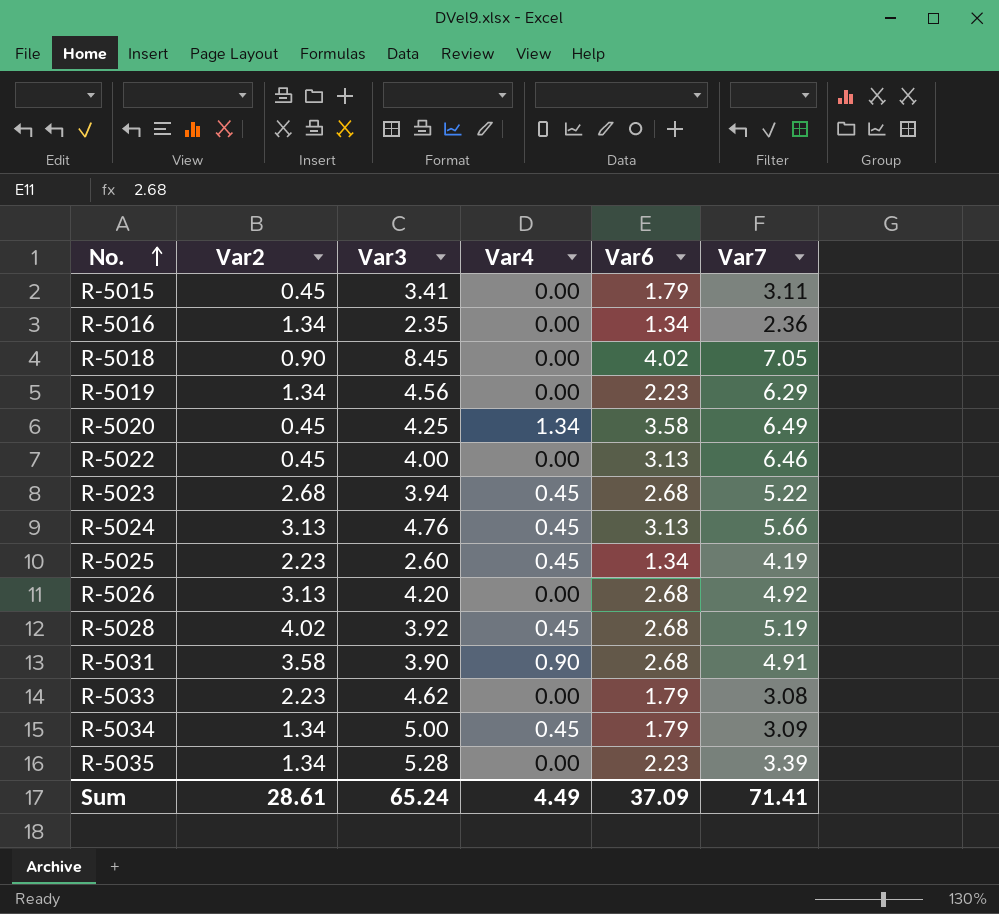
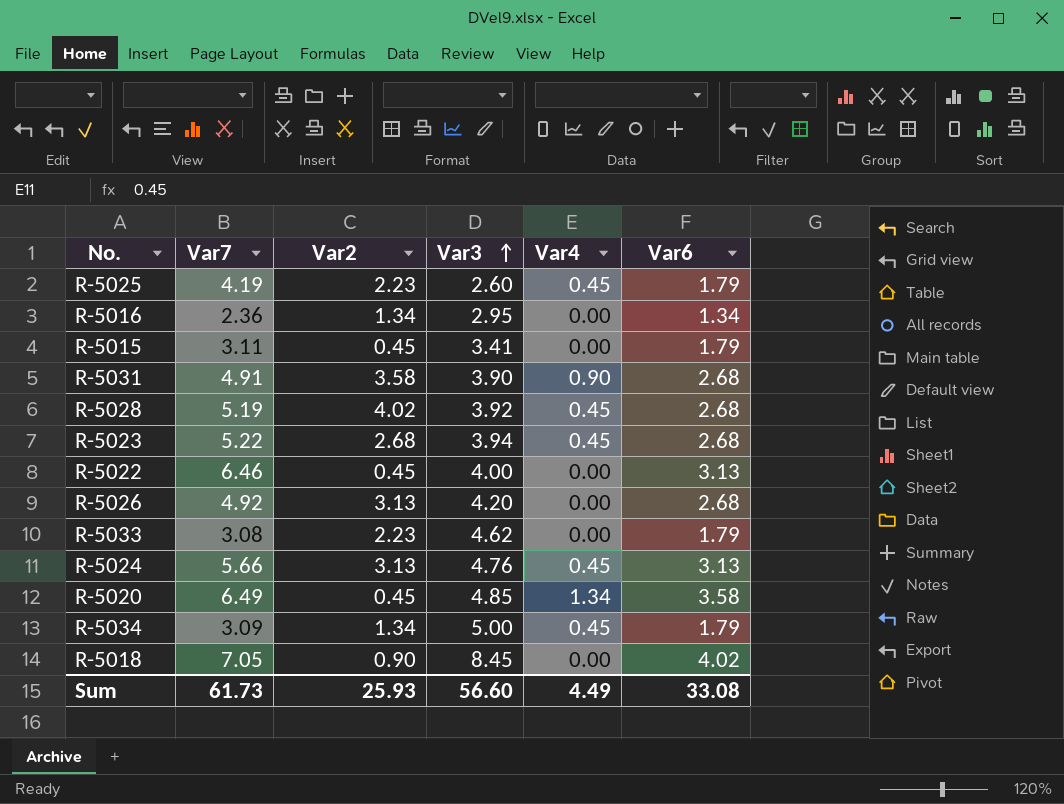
row order: No. ascending -> Var3 ascending
column Var7 | position: 6 -> 2
row R-5019: 1.34 | 4.56 | 0.00 | 2.23 | 6.29 -> none
row R-5035: 1.34 | 5.28 | 0.00 | 2.23 | 3.39 -> none
R-5025 | Var6: 1.34 -> 1.79
R-5016 | Var3: 2.35 -> 2.95
R-5020 | Var3: 4.25 -> 4.85
Sum | Var7: 71.41 -> 61.73
Sum | Var2: 28.61 -> 25.93
Sum | Var3: 65.24 -> 56.60
Sum | Var6: 37.09 -> 33.08

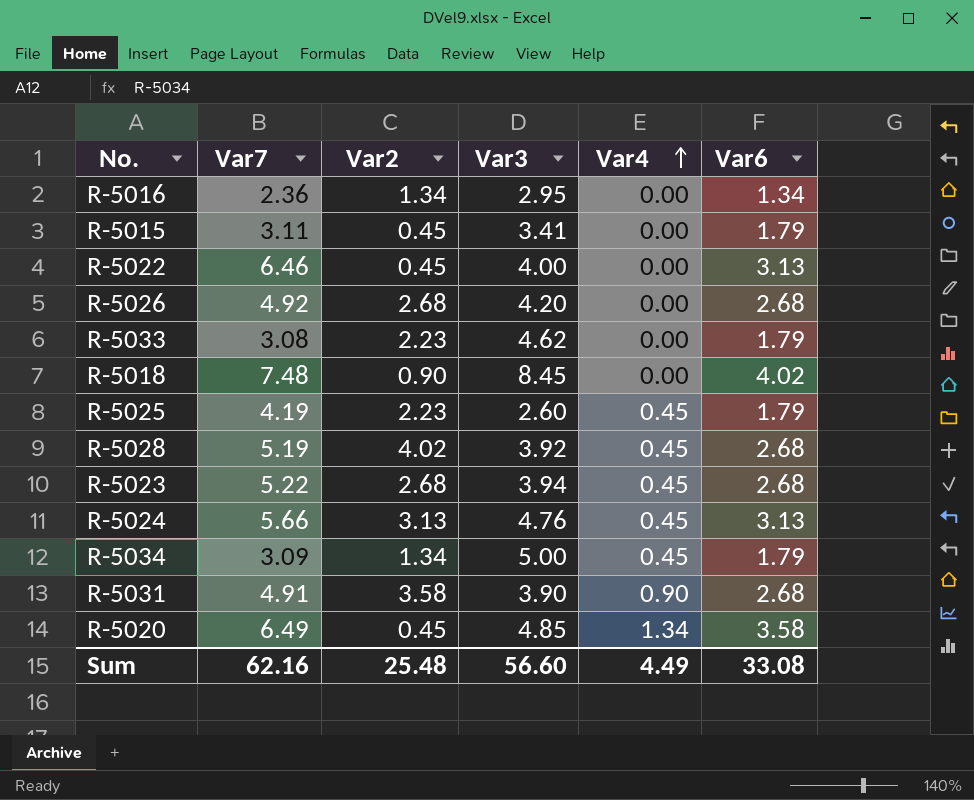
row order: Var3 ascending -> Var4 ascending
R-5026 | Var2: 3.13 -> 2.68
R-5018 | Var7: 7.05 -> 7.48
Sum | Var7: 61.73 -> 62.16
Sum | Var2: 25.93 -> 25.48

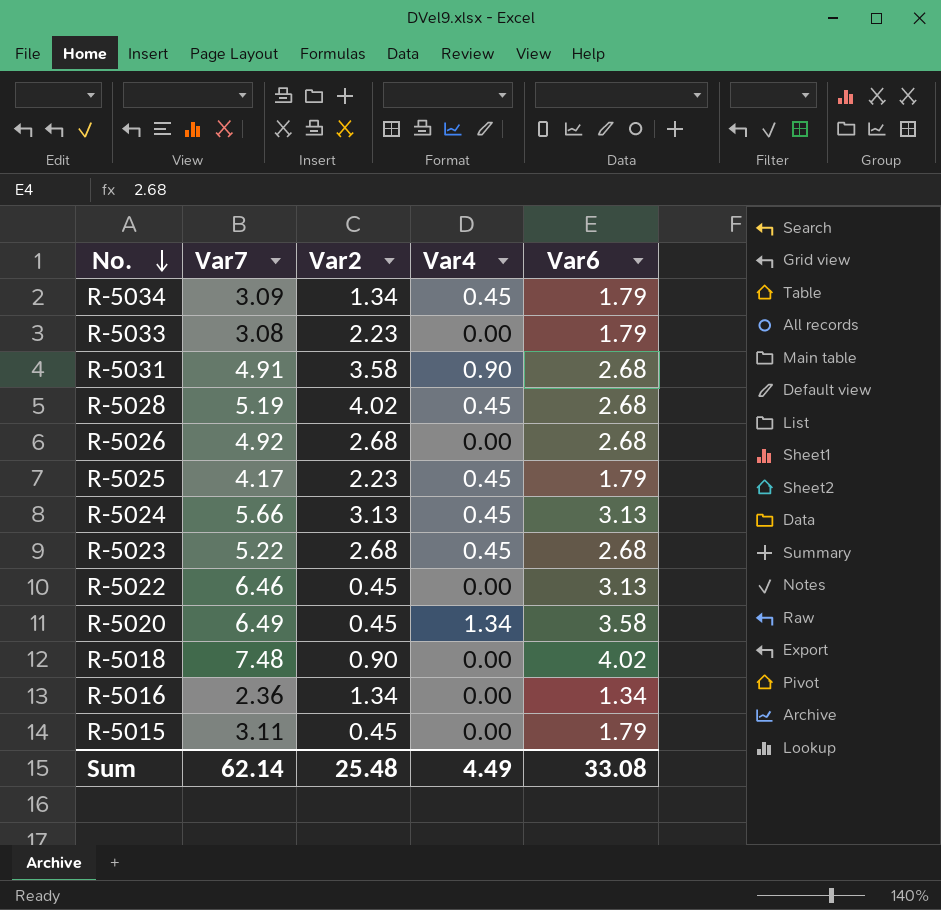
row order: Var4 ascending -> No. descending
column Var3 | position: 4 -> none
R-5025 | Var7: 4.19 -> 4.17
Sum | Var7: 62.16 -> 62.14

